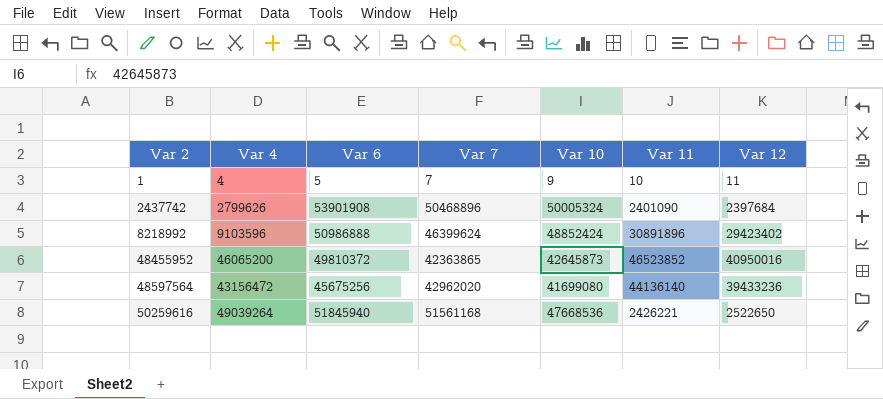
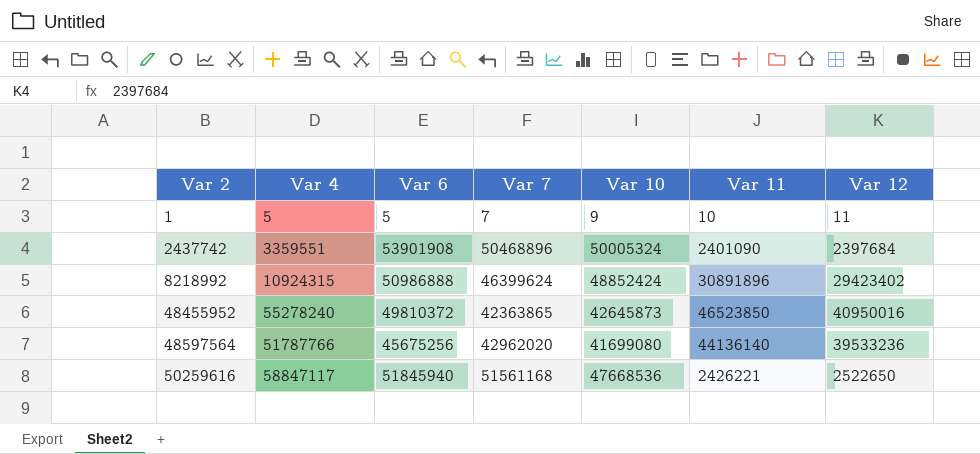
1 | Var 4: 4 -> 5
2437742 | Var 4: 2799626 -> 3359551
8218992 | Var 4: 9103596 -> 10924315
48455952 | Var 4: 46065200 -> 55278240
48455952 | Var 11: 46523852 -> 46523850
48597564 | Var 4: 43156472 -> 51787766
48597564 | Var 12: 39433236 -> 39533236
50259616 | Var 4: 49039264 -> 58847117

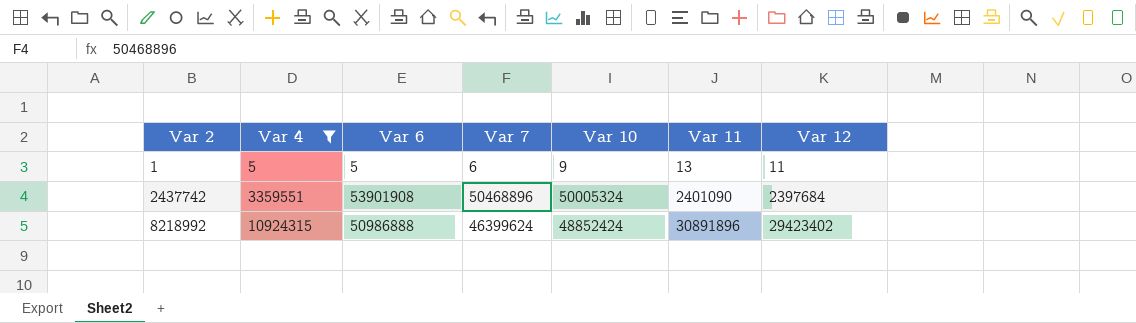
filter: none -> Var 4 <= 10924315
1 | Var 7: 7 -> 6
1 | Var 11: 10 -> 13

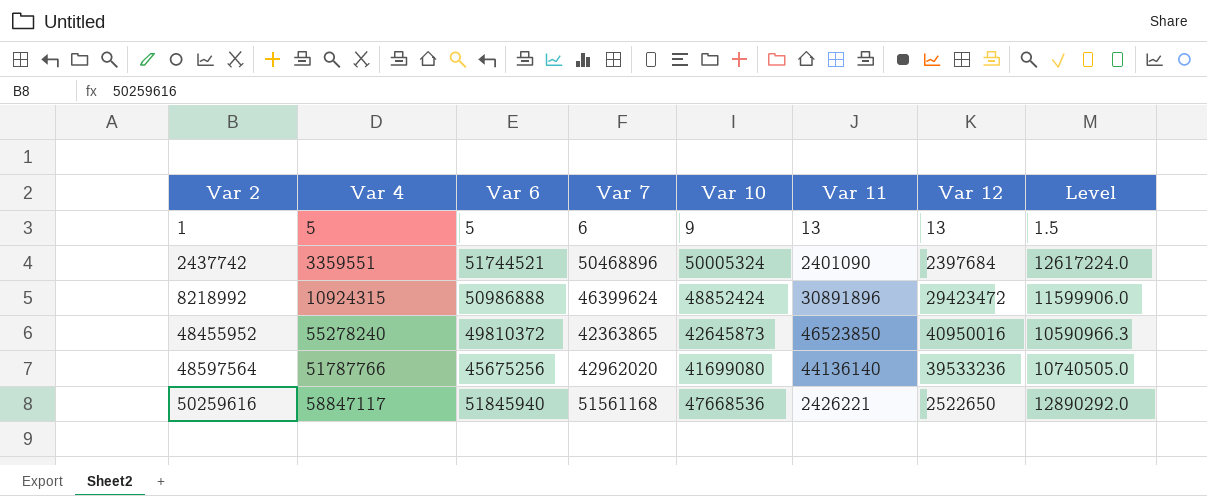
filter: Var 4 <= 10924315 -> none
column Level | formula: none -> [Var 7] * 0.25
1 | Var 12: 11 -> 13
2437742 | Var 6: 53901908 -> 51744521
8218992 | Var 12: 29423402 -> 29423472

